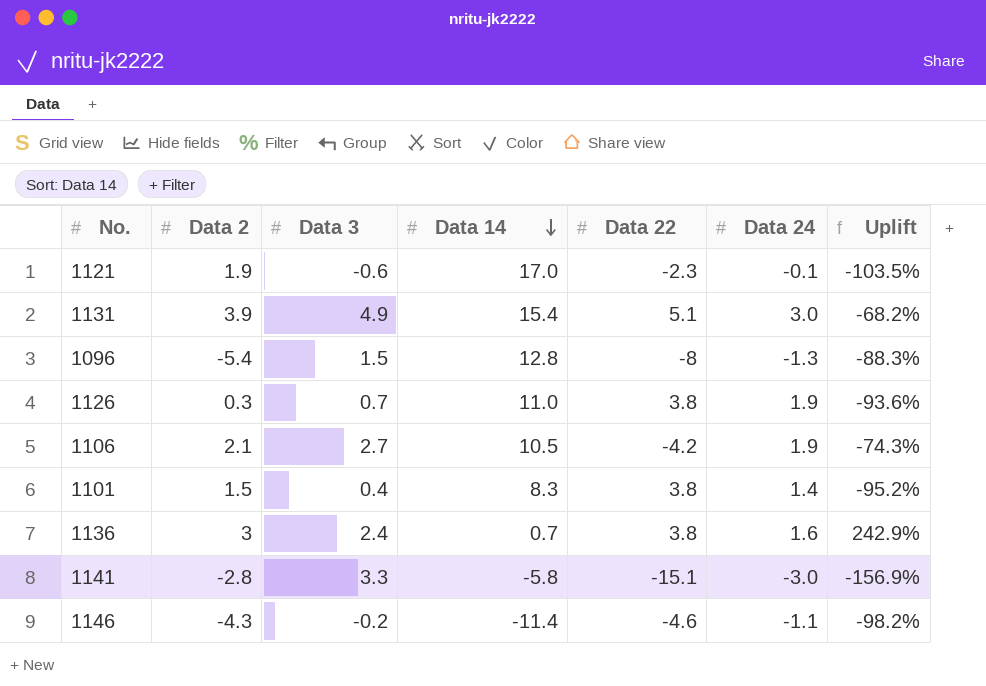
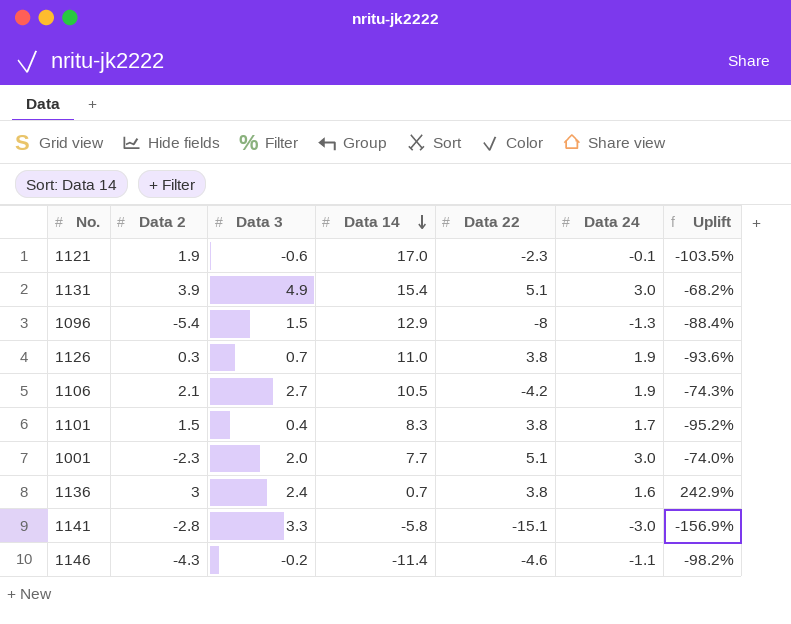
1096 | Data 14: 12.8 -> 12.9
1096 | Uplift: -88.3% -> -88.4%
1101 | Data 24: 1.4 -> 1.7
row 1001: none -> -2.3 | 2.0 | 7.7 | 5.1 | 3.0 | -74.0%

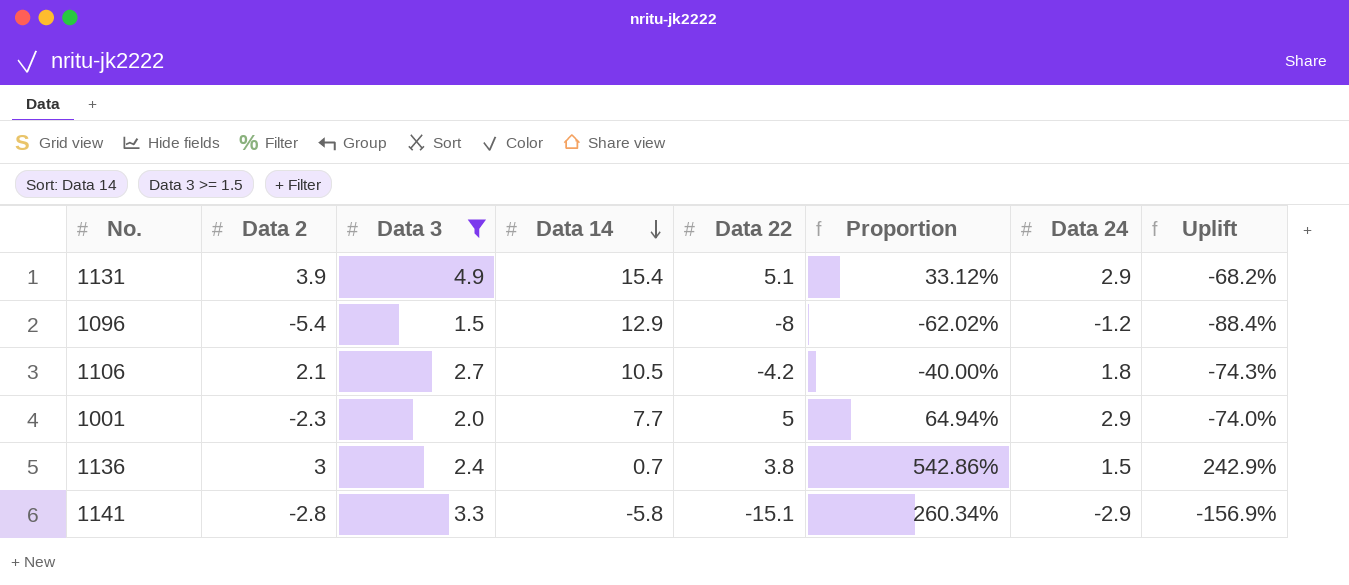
filter: none -> Data 3 >= 1.5
column Proportion | formula: none -> [Data 22] / [Data 14]
1131 | Data 24: 3.0 -> 2.9
1096 | Data 24: -1.3 -> -1.2
1106 | Data 24: 1.9 -> 1.8
1001 | Data 22: 5.1 -> 5
1001 | Data 24: 3.0 -> 2.9
1136 | Data 24: 1.6 -> 1.5
1141 | Data 24: -3.0 -> -2.9

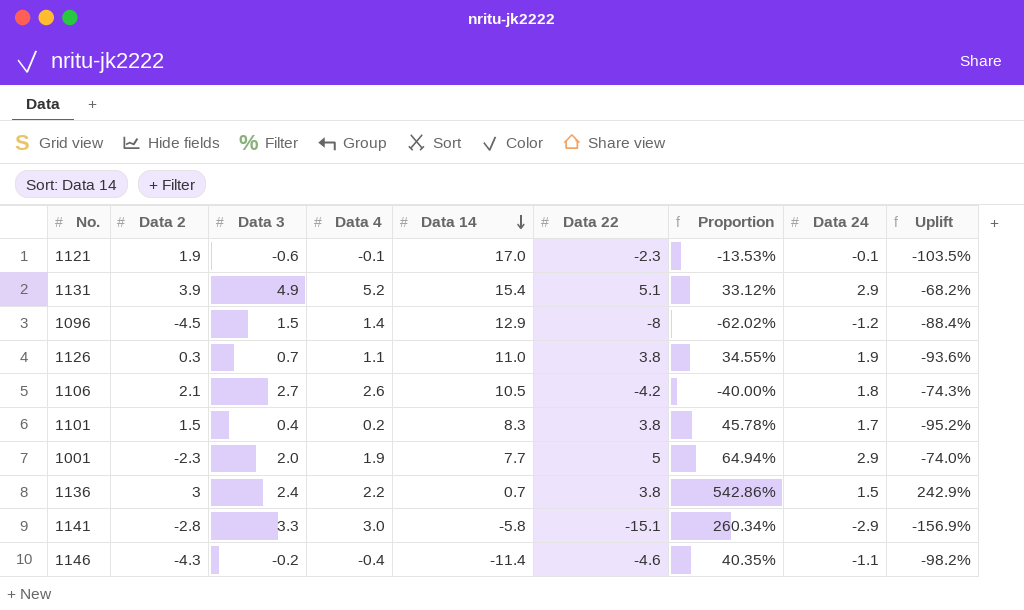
filter: Data 3 >= 1.5 -> none
column Data 4 | position: none -> 4
1096 | Data 2: -5.4 -> -4.5

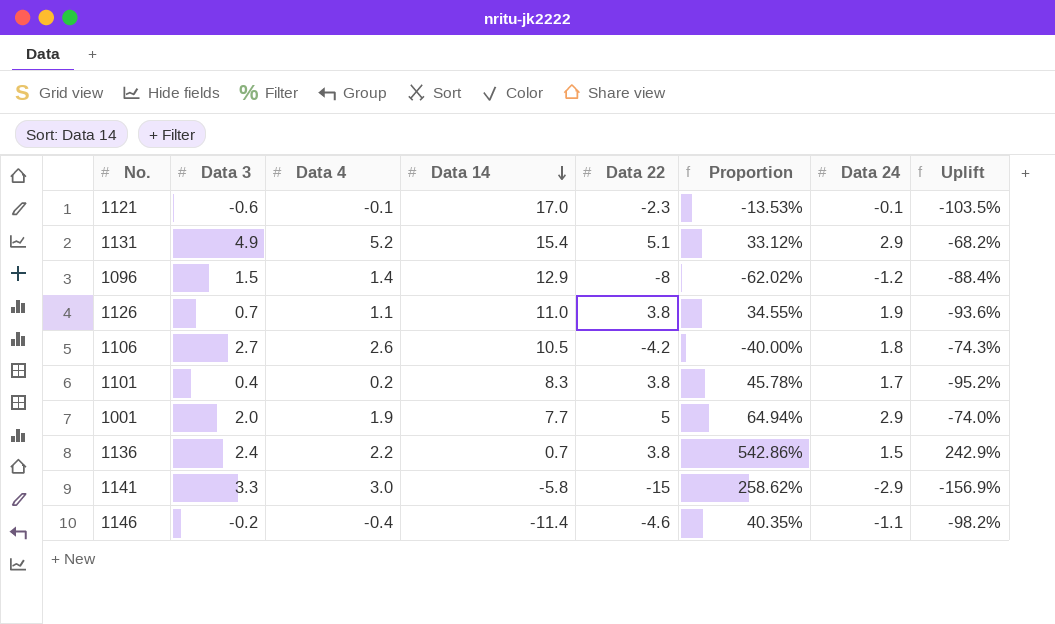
column Data 2 | position: 2 -> none
1141 | Data 22: -15.1 -> -15
1141 | Proportion: 260.34% -> 258.62%

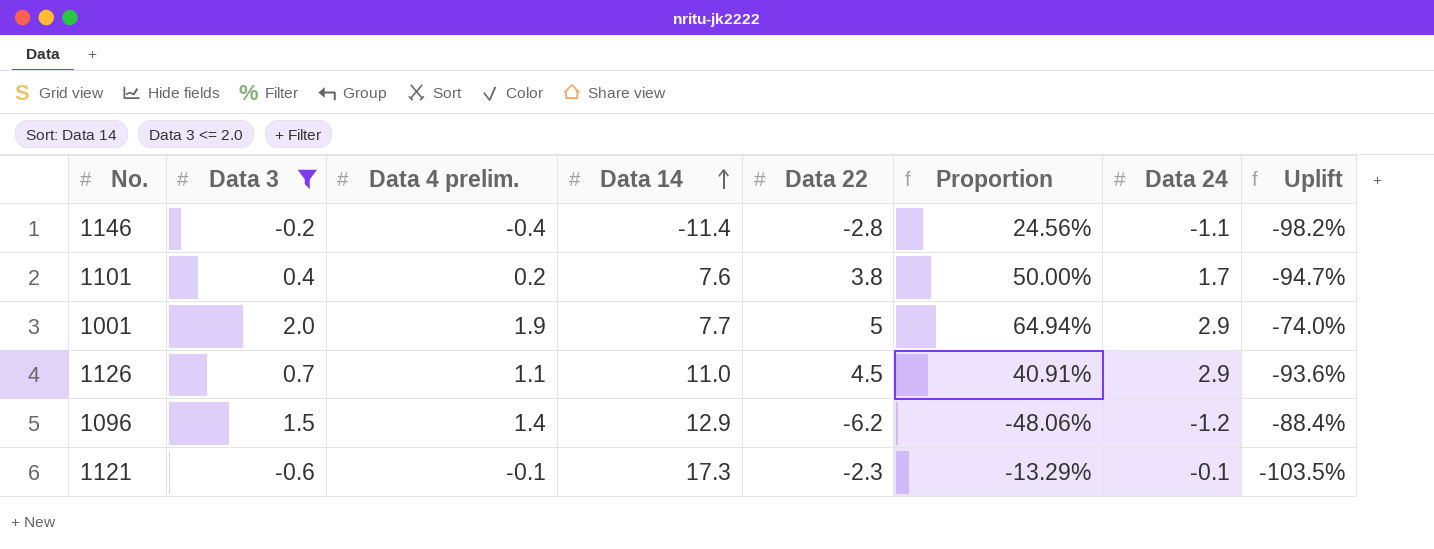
filter: none -> Data 3 <= 2.0
row order: Data 14 descending -> Data 14 ascending
column name: Data 4 -> Data 4 prelim.
1146 | Data 22: -4.6 -> -2.8
1146 | Proportion: 40.35% -> 24.56%
1101 | Data 14: 8.3 -> 7.6
1101 | Proportion: 45.78% -> 50.00%
1101 | Uplift: -95.2% -> -94.7%
1126 | Data 22: 3.8 -> 4.5
1126 | Proportion: 34.55% -> 40.91%
1126 | Data 24: 1.9 -> 2.9
1096 | Data 22: -8 -> -6.2
1096 | Proportion: -62.02% -> -48.06%
1121 | Data 14: 17.0 -> 17.3
1121 | Proportion: -13.53% -> -13.29%

